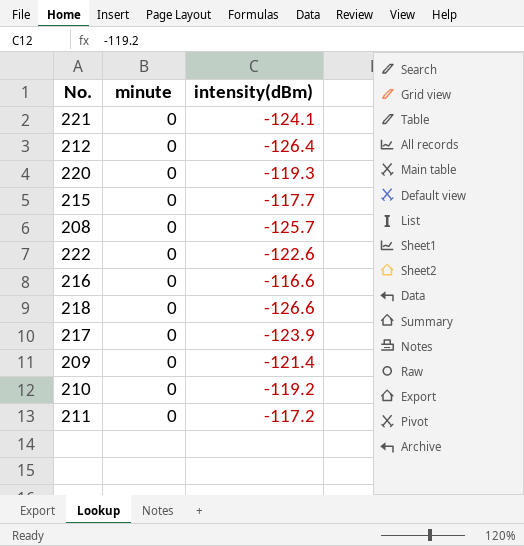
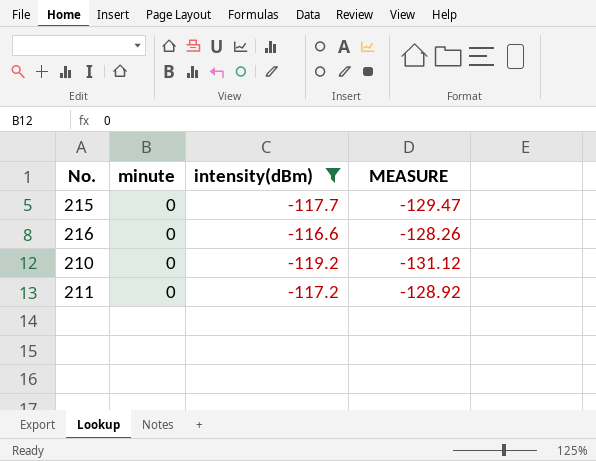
filter: none -> intensity(dBm) >= -119.2
column MEASURE | formula: none -> [intensity(dBm)] * 1.1

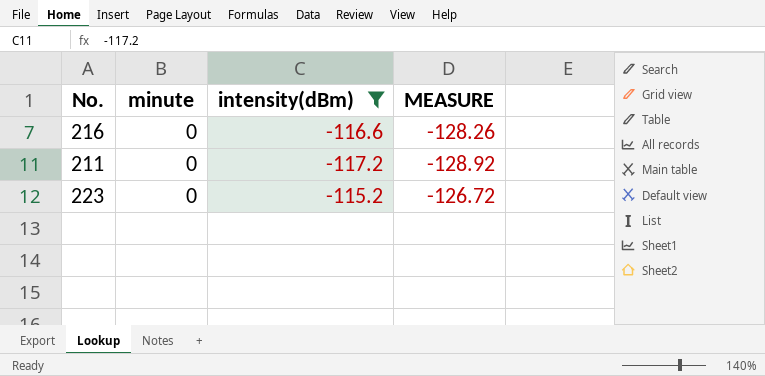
row 215: 0 | -117.7 | -129.47 -> none
row 210: 0 | -119.2 | -131.12 -> none
row 223: none -> 0 | -115.2 | -126.72

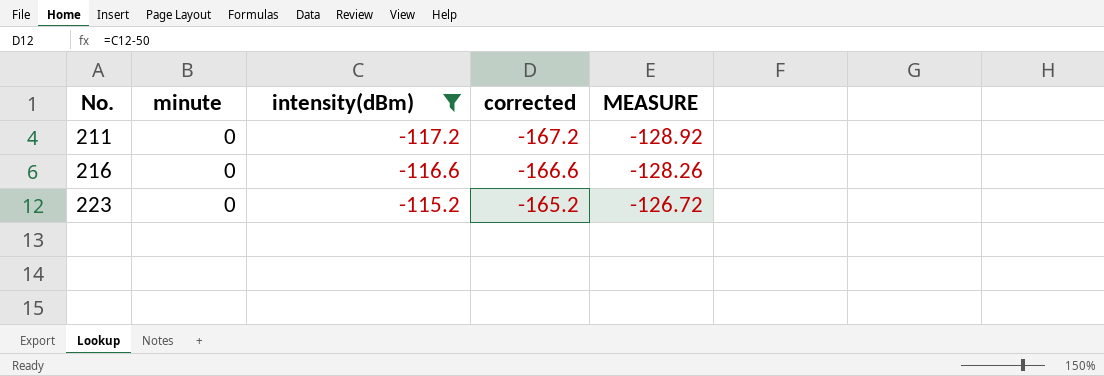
row order: none -> No. ascending
column corrected | formula: none -> [intensity(dBm)] - 50

